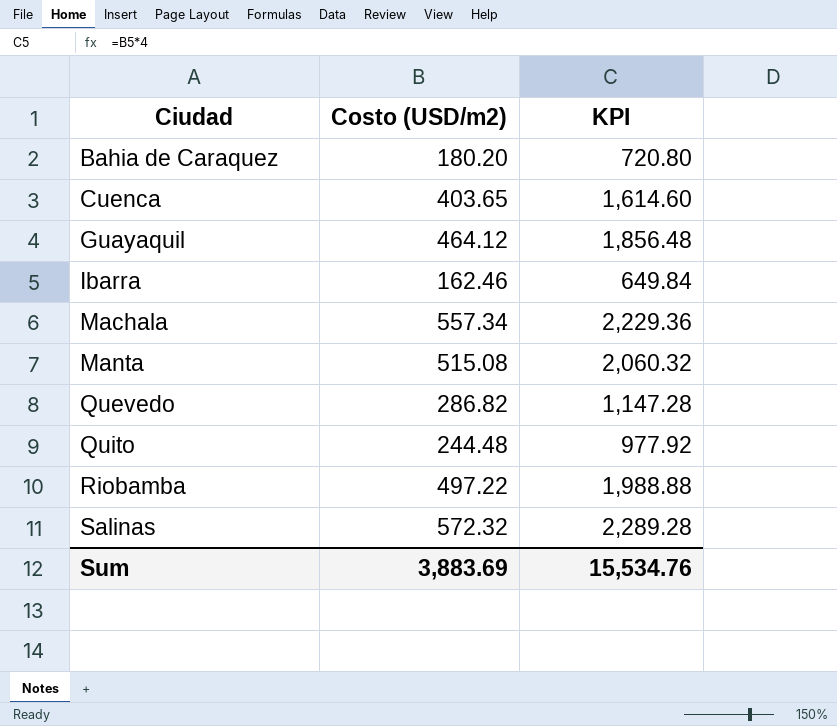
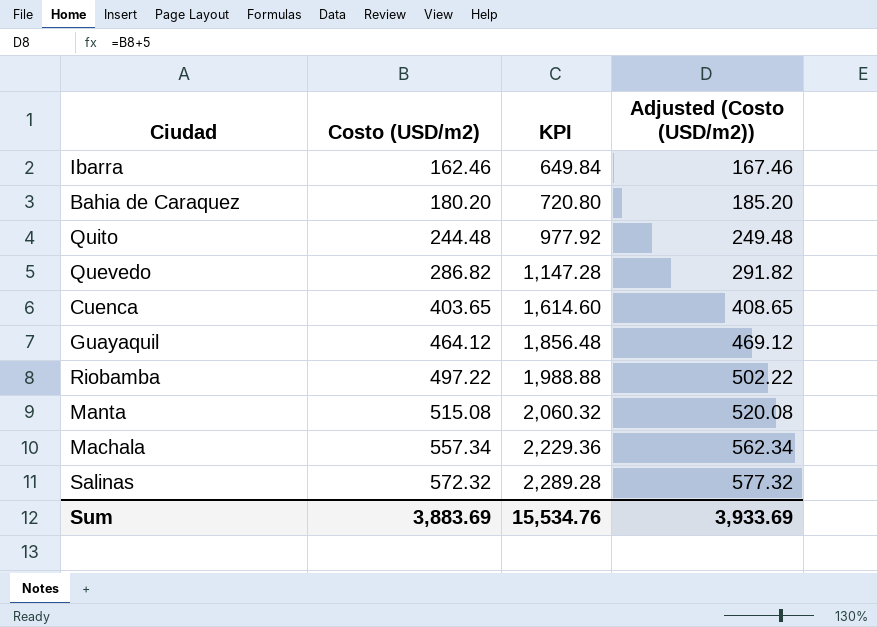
row order: Ciudad ascending -> Costo (USD/m2) ascending
column Adjusted (Costo (USD/m2)) | formula: none -> [Costo (USD/m2)] + 5

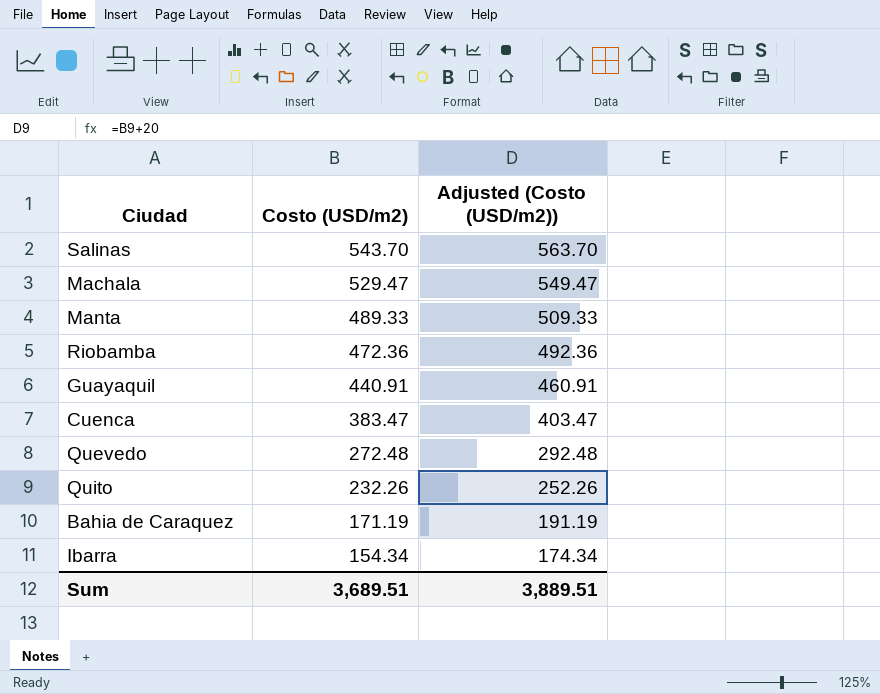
row order: Costo (USD/m2) ascending -> Costo (USD/m2) descending
column KPI | formula: [Costo (USD/m2)] * 4 -> none
column Adjusted (Costo (USD/m2)) | formula: [Costo (USD/m2)] + 5 -> [Costo (USD/m2)] + 20
Salinas | Costo (USD/m2): 572.32 -> 543.70
Machala | Costo (USD/m2): 557.34 -> 529.47
Manta | Costo (USD/m2): 515.08 -> 489.33
Riobamba | Costo (USD/m2): 497.22 -> 472.36
Guayaquil | Costo (USD/m2): 464.12 -> 440.91
Cuenca | Costo (USD/m2): 403.65 -> 383.47
Quevedo | Costo (USD/m2): 286.82 -> 272.48
Quito | Costo (USD/m2): 244.48 -> 232.26
Bahia de Caraquez | Costo (USD/m2): 180.20 -> 171.19
Ibarra | Costo (USD/m2): 162.46 -> 154.34
Sum | Costo (USD/m2): 3,883.69 -> 3,689.51
Sum | Adjusted (Costo (USD/m2)): 3,933.69 -> 3,889.51

